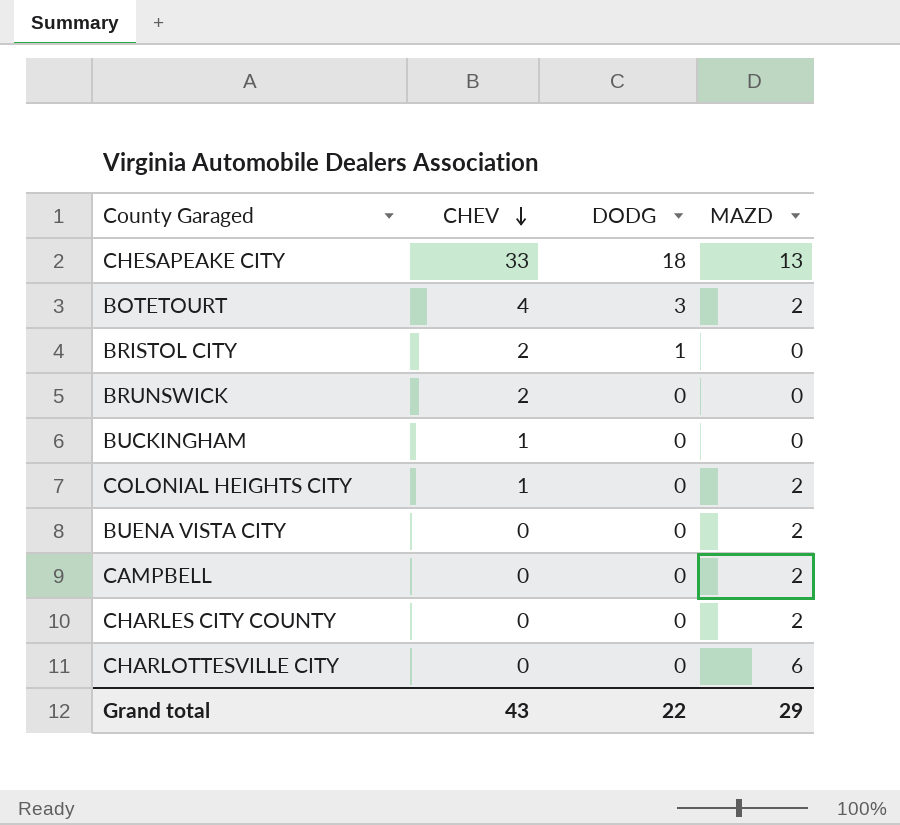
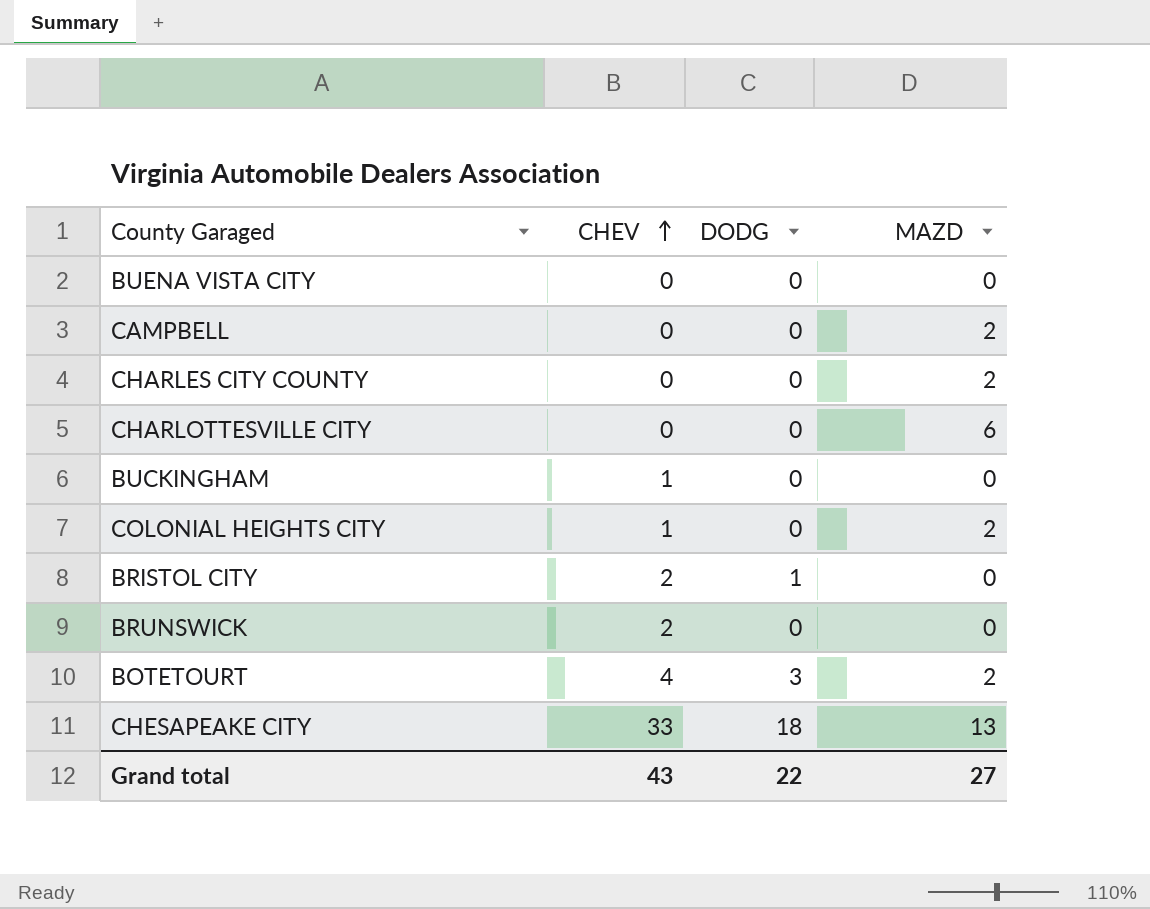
row order: CHEV descending -> CHEV ascending
BUENA VISTA CITY | MAZD: 2 -> 0
Grand total | MAZD: 29 -> 27

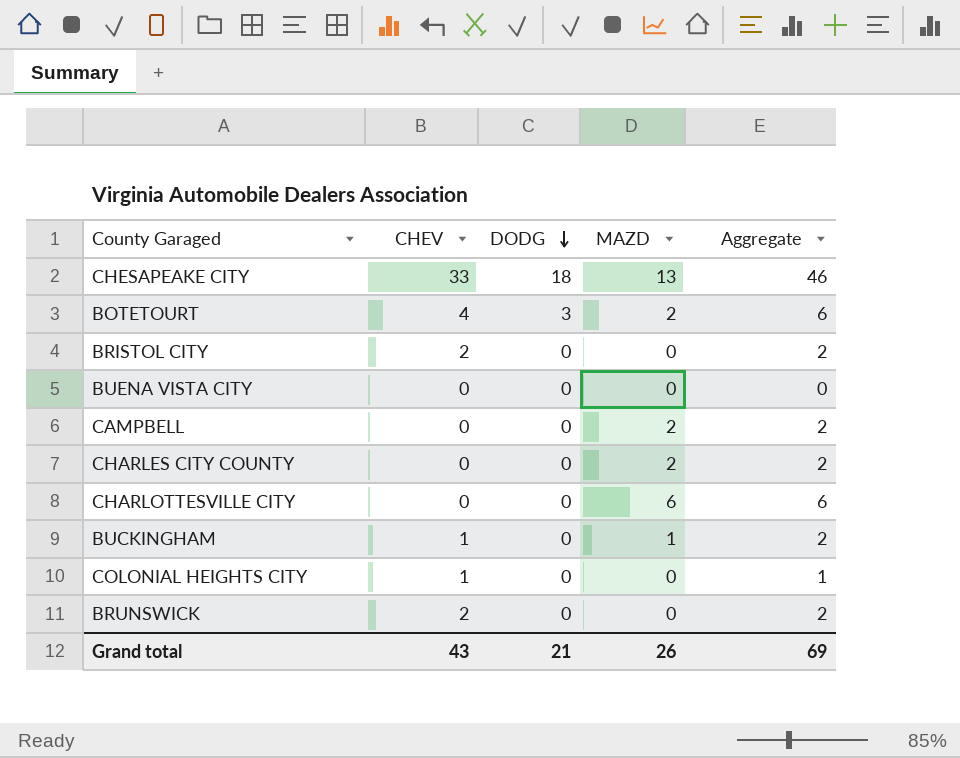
row order: CHEV ascending -> DODG descending
column Aggregate | formula: none -> [CHEV] + [MAZD]
BRISTOL CITY | DODG: 1 -> 0
BUCKINGHAM | MAZD: 0 -> 1
COLONIAL HEIGHTS CITY | MAZD: 2 -> 0
Grand total | DODG: 22 -> 21
Grand total | MAZD: 27 -> 26

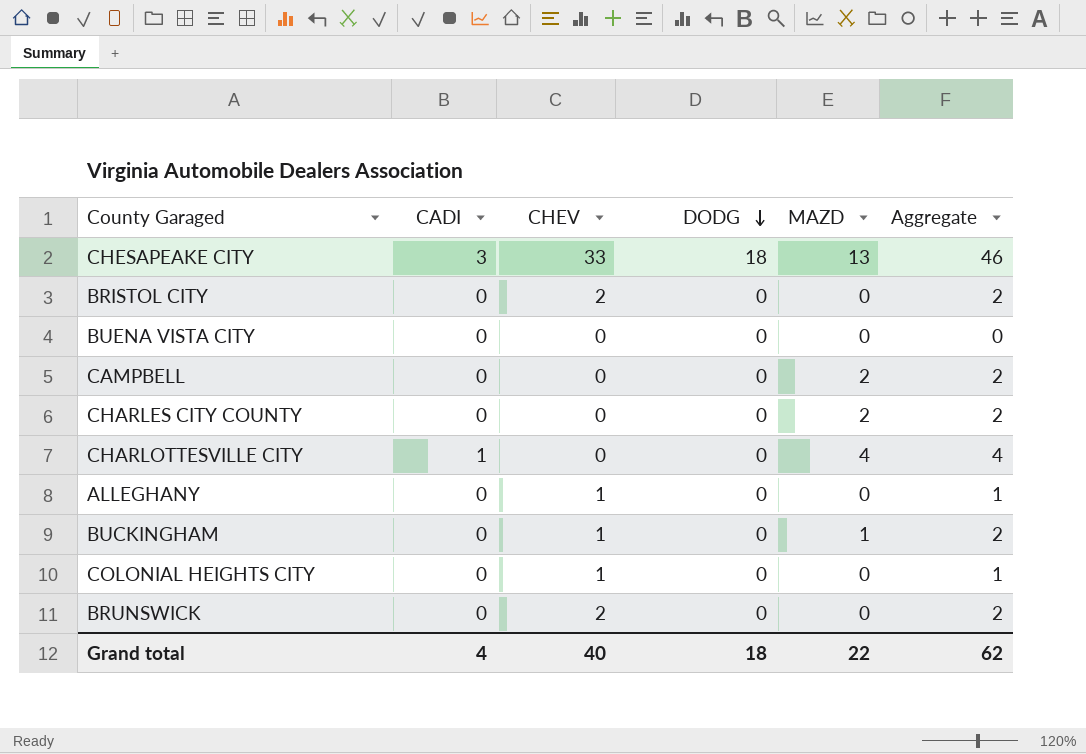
column CADI | position: none -> 2
row BOTETOURT: 4 | 3 | 2 | 6 -> none
CHARLOTTESVILLE CITY | MAZD: 6 -> 4
CHARLOTTESVILLE CITY | Aggregate: 6 -> 4
row ALLEGHANY: none -> 0 | 1 | 0 | 0 | 1
Grand total | CHEV: 43 -> 40
Grand total | DODG: 21 -> 18
Grand total | MAZD: 26 -> 22
Grand total | Aggregate: 69 -> 62

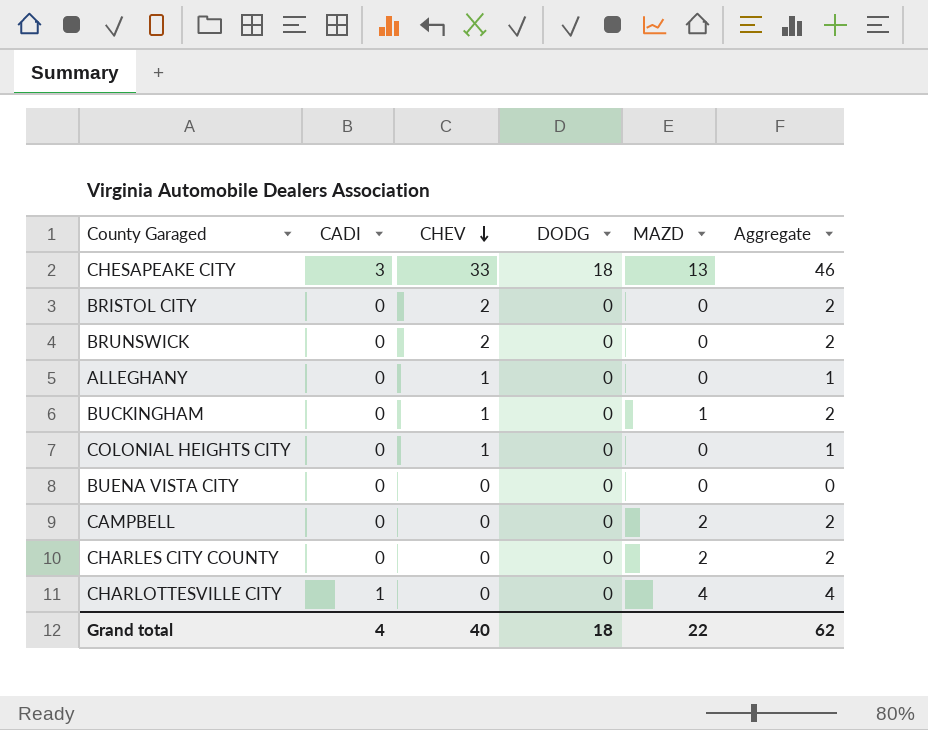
row order: DODG descending -> CHEV descending

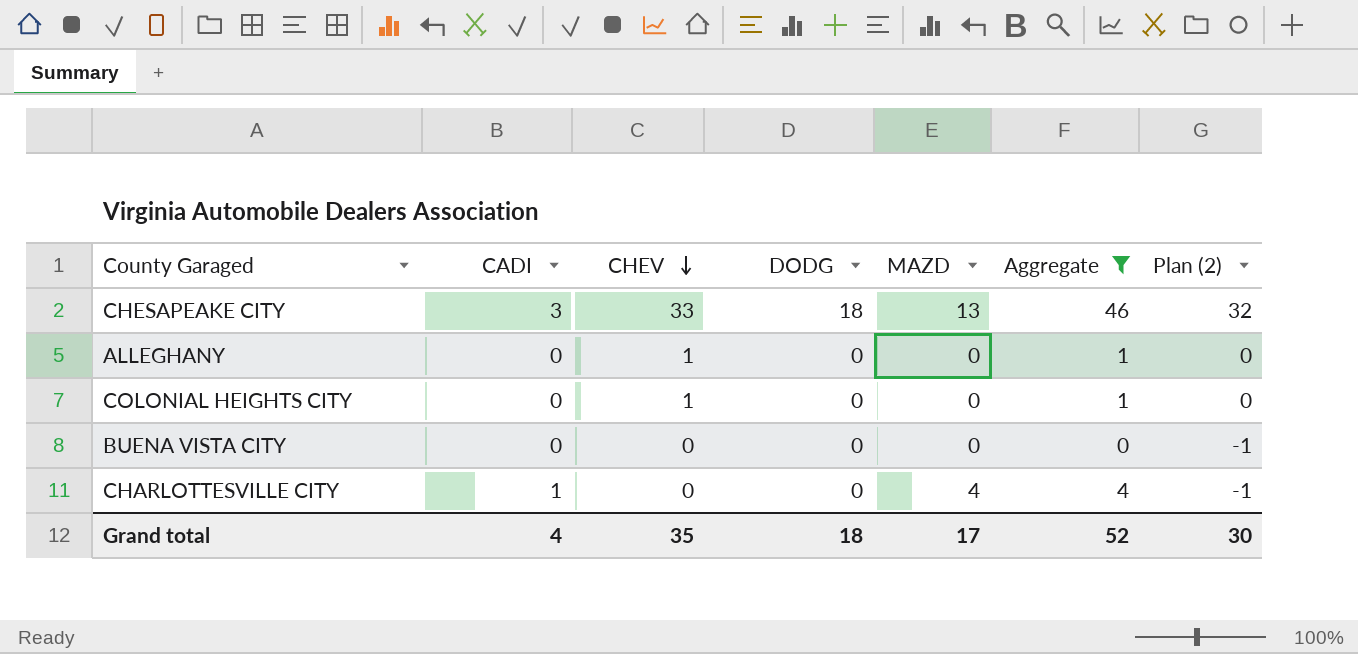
filter: none -> Aggregate != 2
column Plan (2) | formula: none -> [CHEV] - 1
Grand total | CHEV: 40 -> 35
Grand total | MAZD: 22 -> 17
Grand total | Aggregate: 62 -> 52

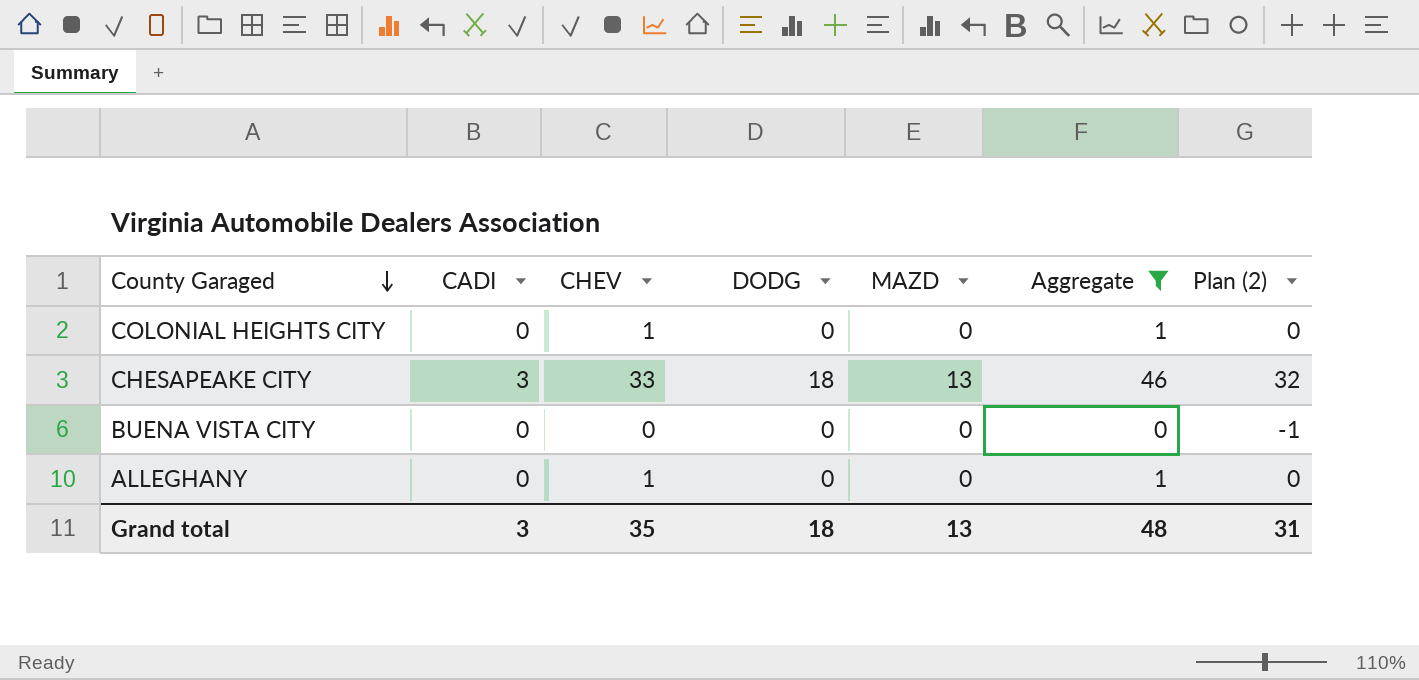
row order: CHEV descending -> County Garaged descending
row CHARLOTTESVILLE CITY: 1 | 0 | 0 | 4 | 4 | -1 -> none
Grand total | CADI: 4 -> 3
Grand total | MAZD: 17 -> 13
Grand total | Aggregate: 52 -> 48
Grand total | Plan (2): 30 -> 31

